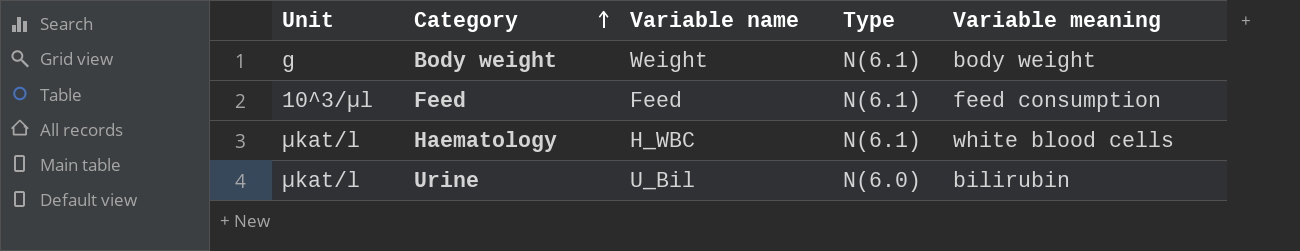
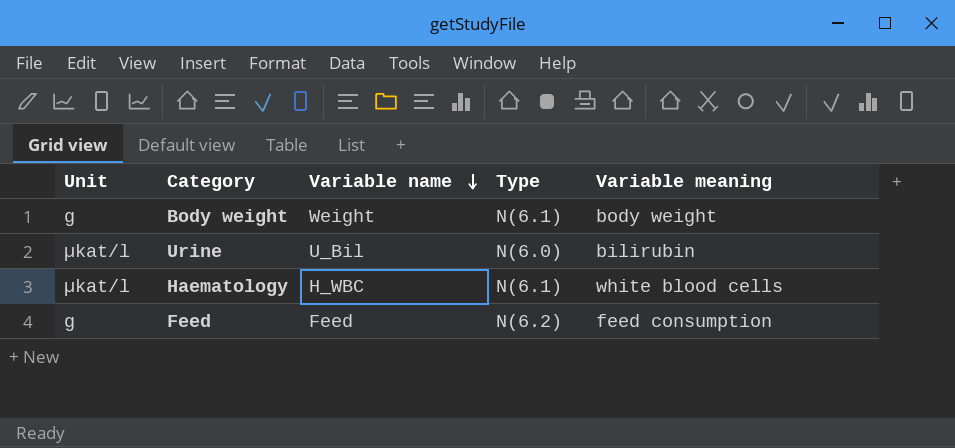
row order: Category ascending -> Variable name descending
Feed | Unit: 10^3/µl -> g
Feed | Type: N(6.1) -> N(6.2)

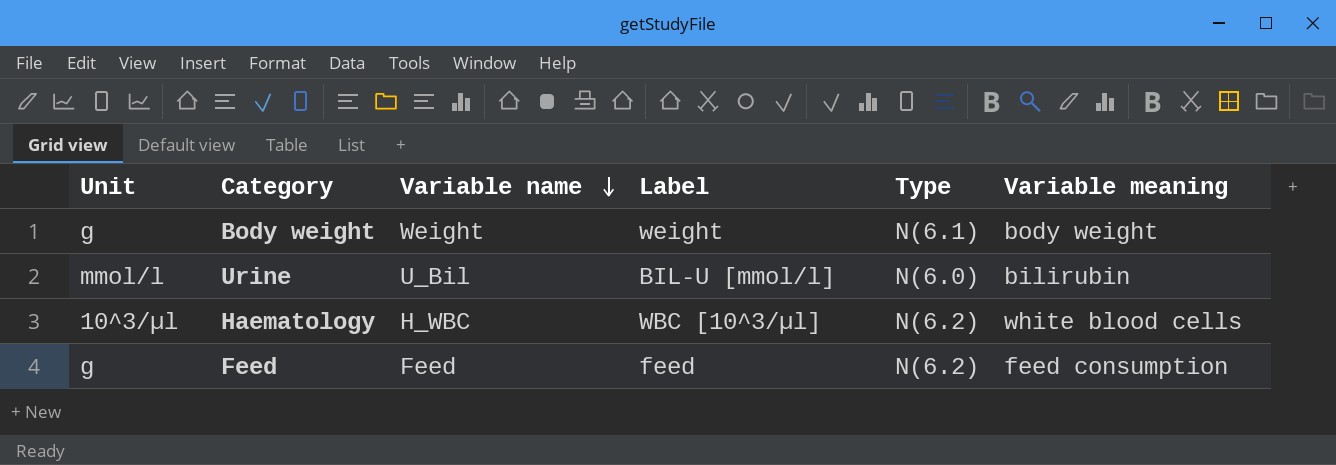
column Label | position: none -> 4
Urine | Unit: µkat/l -> mmol/l
Haematology | Unit: µkat/l -> 10^3/µl
Haematology | Type: N(6.1) -> N(6.2)

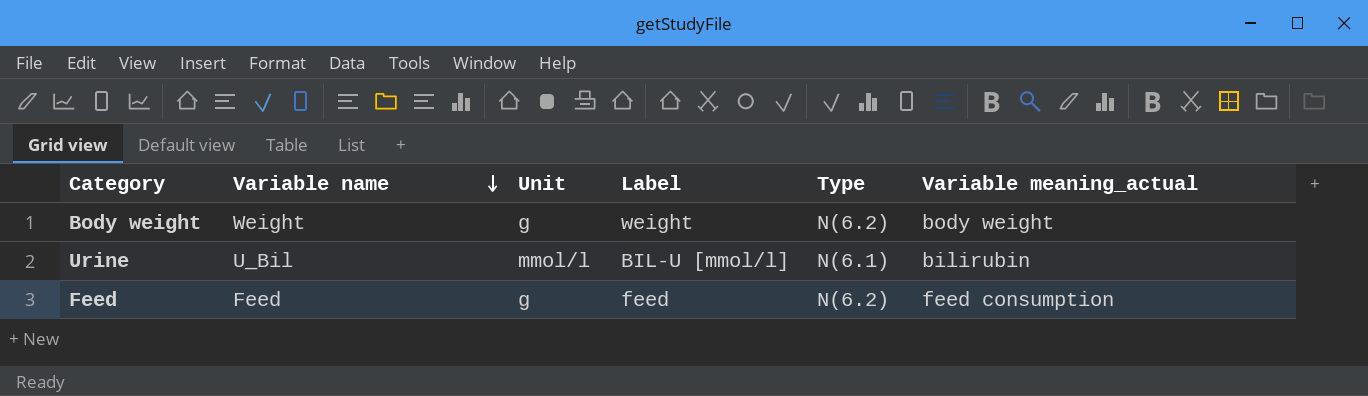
column Unit | position: 1 -> 3
column name: Variable meaning -> Variable meaning_actual
row Haematology: 10^3/µl | H_WBC | WBC [10^3/µl] | N(6.2) | white blood cells -> none
Body weight | Type: N(6.1) -> N(6.2)
Urine | Type: N(6.0) -> N(6.1)

